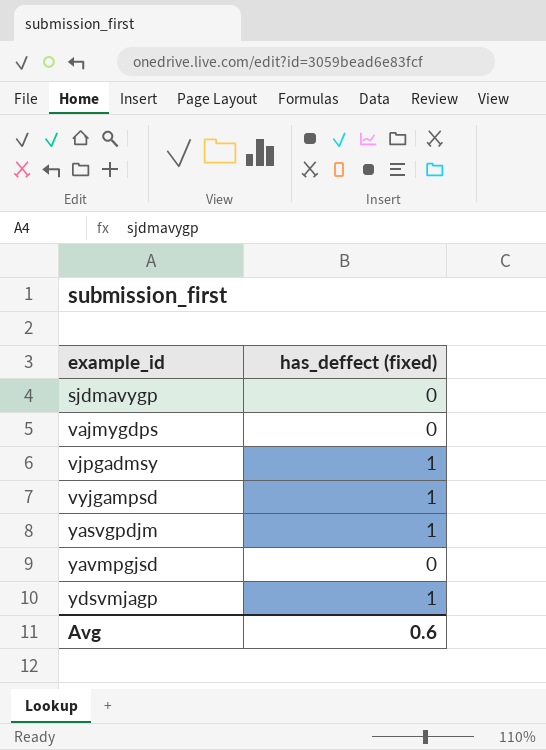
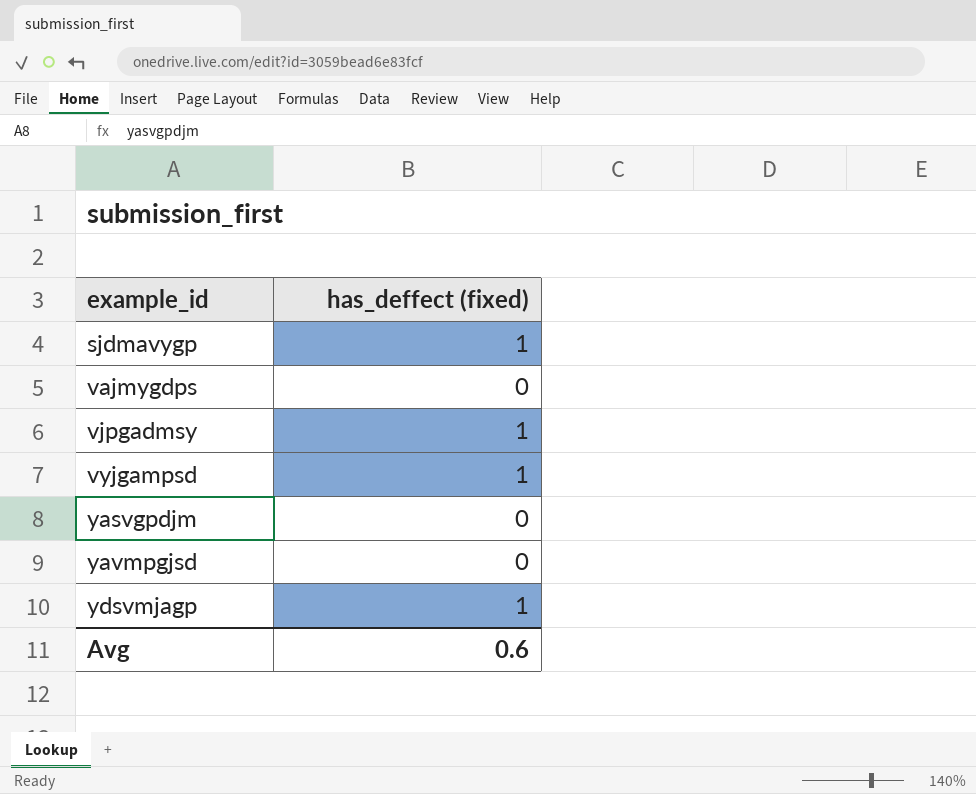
sjdmavygp | has_deffect (fixed): 0 -> 1
yasvgpdjm | has_deffect (fixed): 1 -> 0

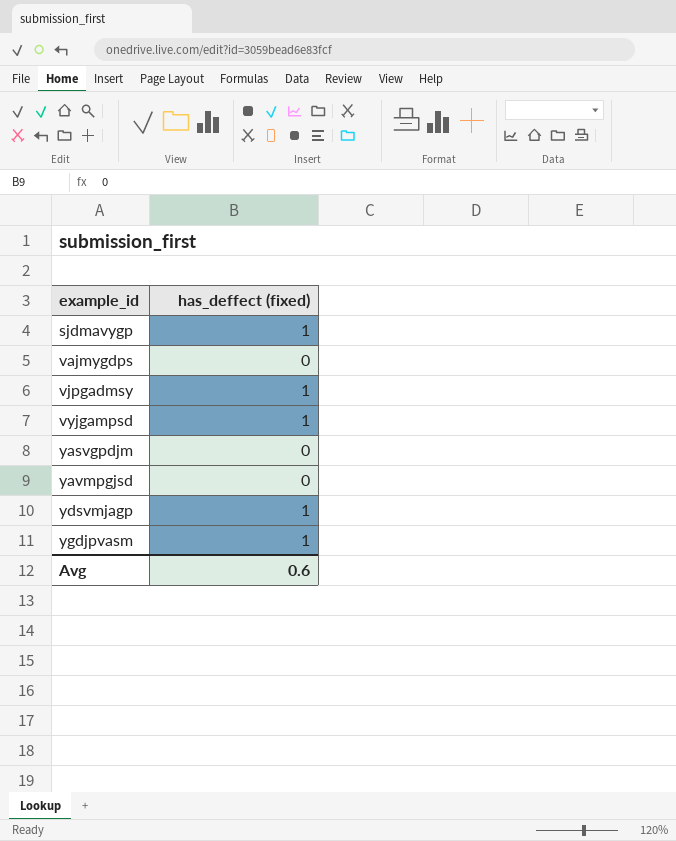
row ygdjpvasm: none -> 1

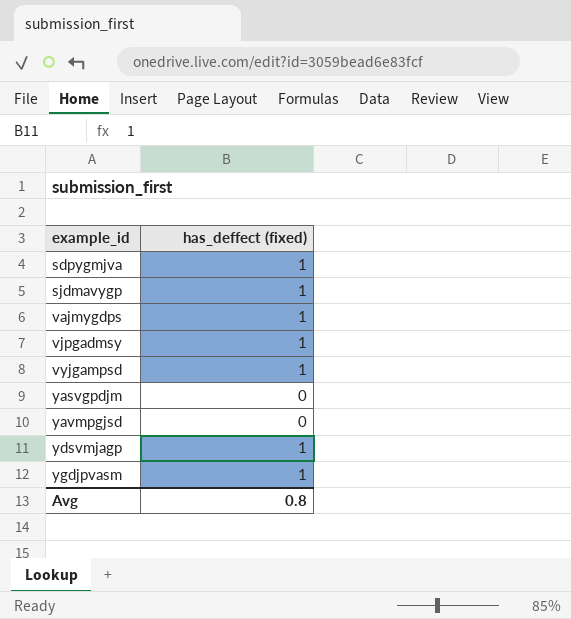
row sdpygmjva: none -> 1
vajmygdps | has_deffect (fixed): 0 -> 1
Avg | has_deffect (fixed): 0.6 -> 0.8

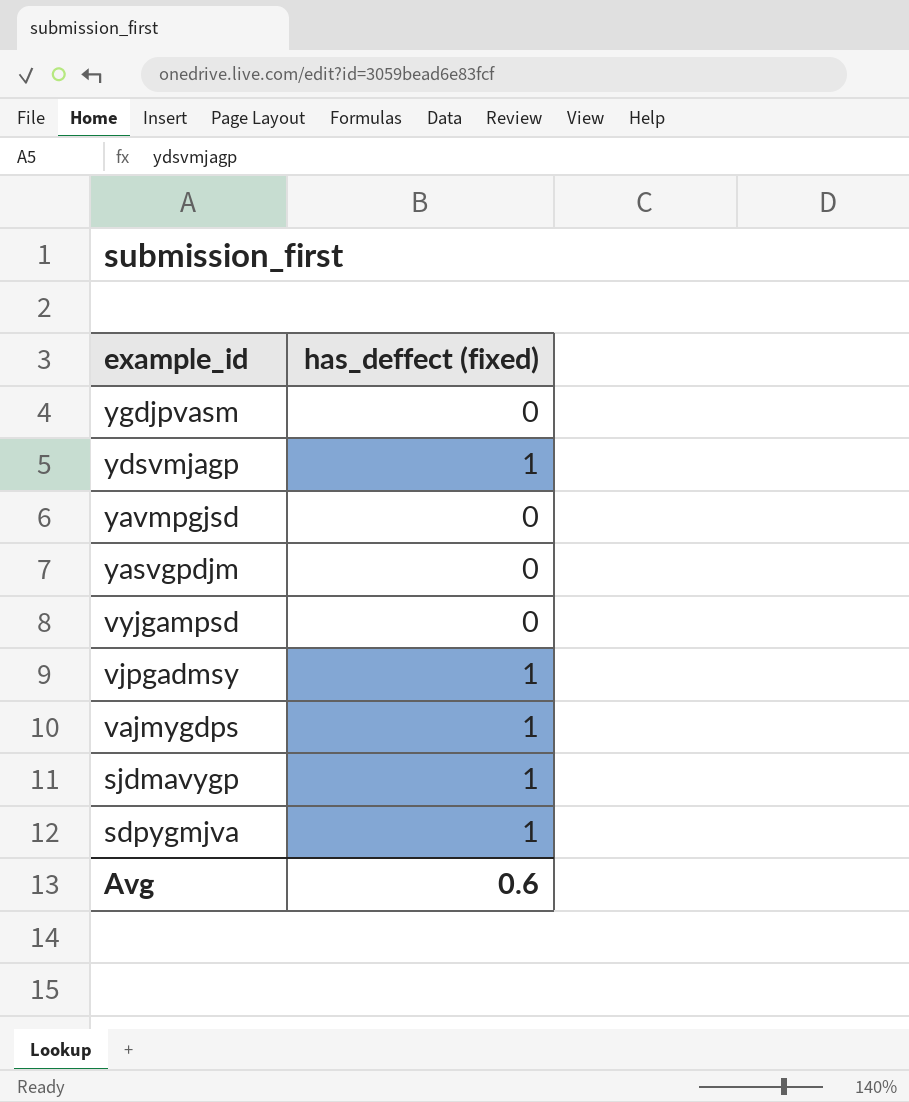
row order: example_id ascending -> example_id descending
ygdjpvasm | has_deffect (fixed): 1 -> 0
vyjgampsd | has_deffect (fixed): 1 -> 0
Avg | has_deffect (fixed): 0.8 -> 0.6

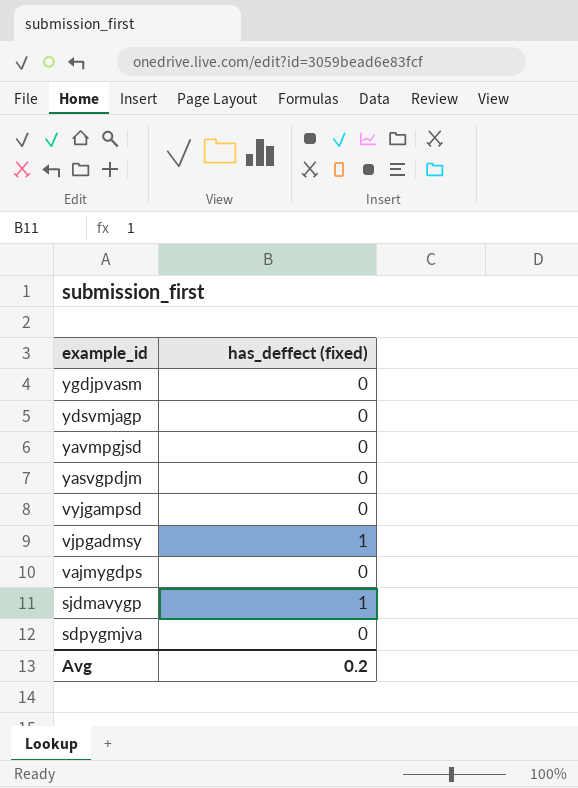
ydsvmjagp | has_deffect (fixed): 1 -> 0
vajmygdps | has_deffect (fixed): 1 -> 0
sdpygmjva | has_deffect (fixed): 1 -> 0
Avg | has_deffect (fixed): 0.6 -> 0.2

